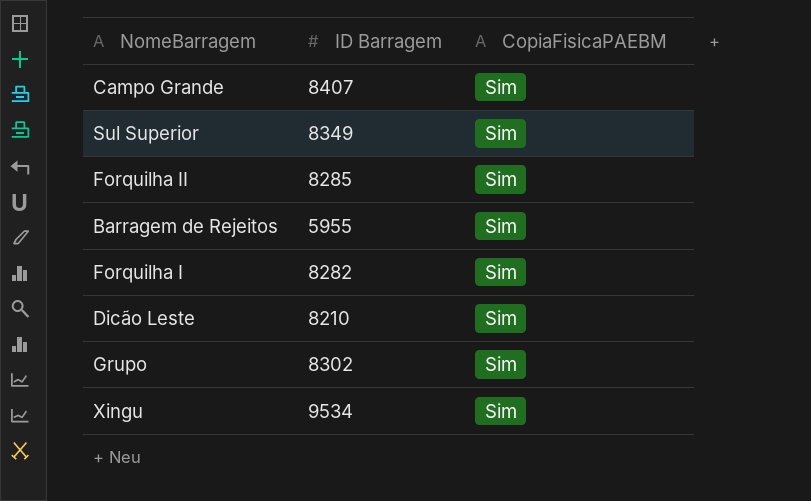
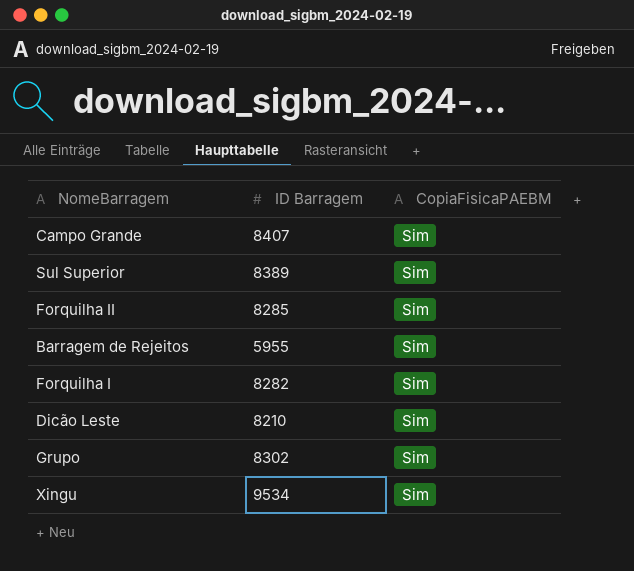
Sul Superior | ID Barragem: 8349 -> 8389

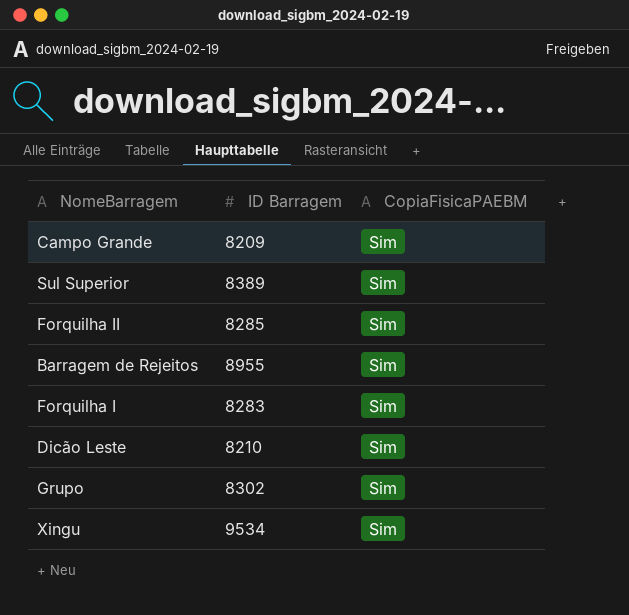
Campo Grande | ID Barragem: 8407 -> 8209
Barragem de Rejeitos | ID Barragem: 5955 -> 8955
Forquilha I | ID Barragem: 8282 -> 8283

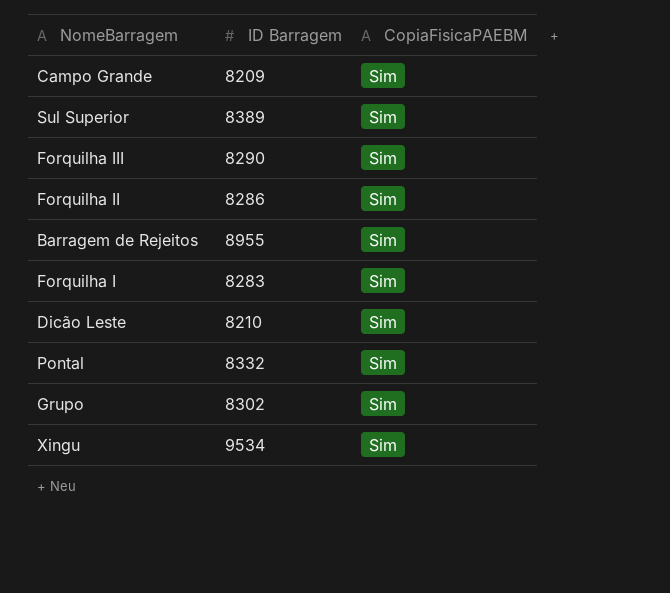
row Forquilha III: none -> 8290 | Sim
Forquilha II | ID Barragem: 8285 -> 8286
row Pontal: none -> 8332 | Sim

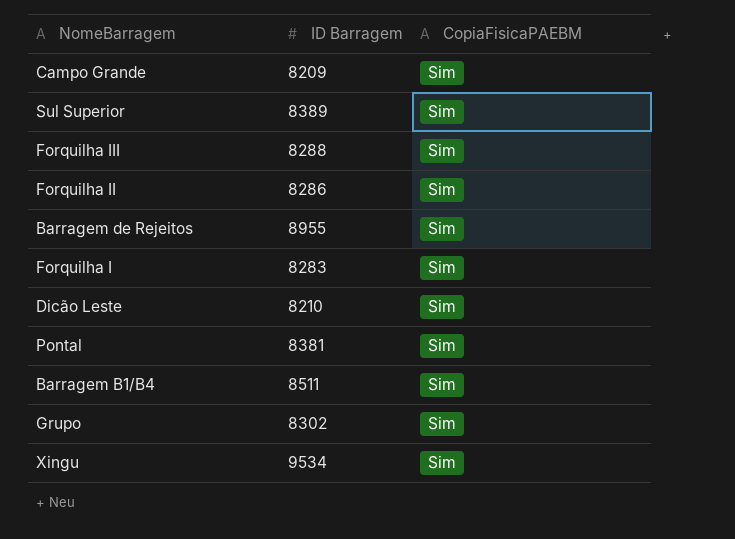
Forquilha III | ID Barragem: 8290 -> 8288
Pontal | ID Barragem: 8332 -> 8381
row Barragem B1/B4: none -> 8511 | Sim

